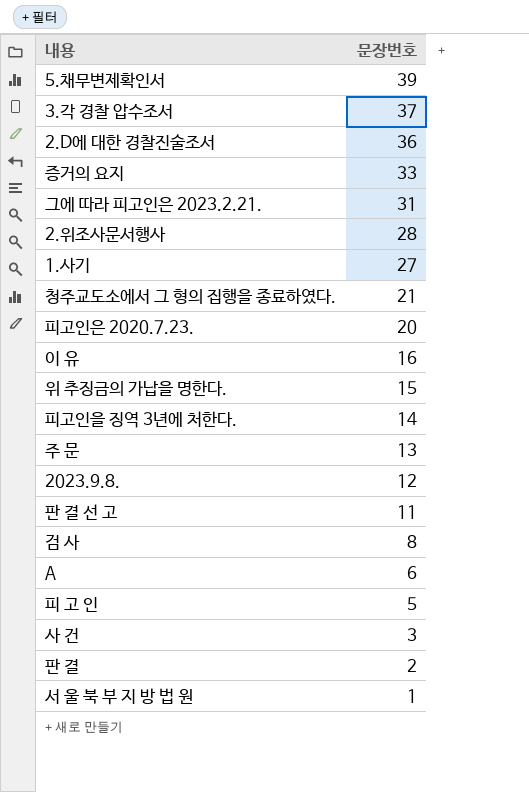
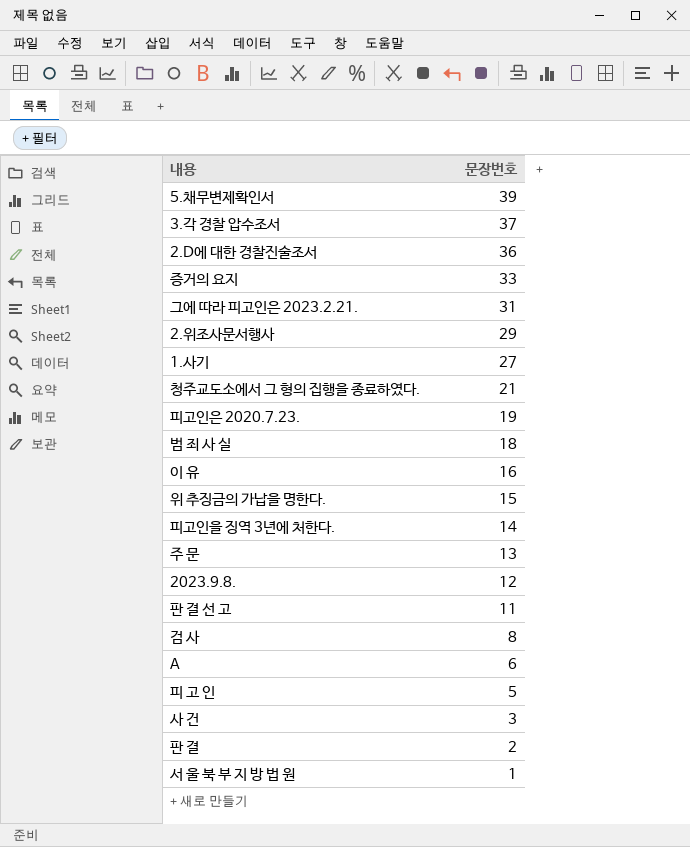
2.위조사문서행사 | 문장번호: 28 -> 29
피고인은 2020.7.23. | 문장번호: 20 -> 19
row 범 죄 사 실: none -> 18

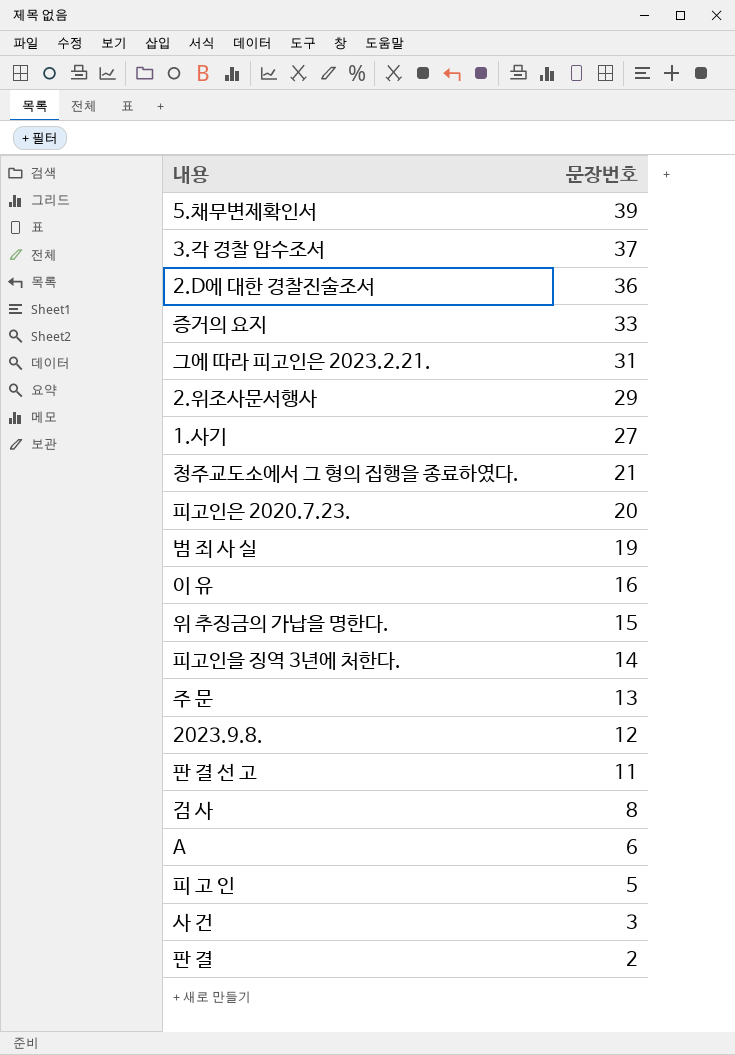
row 서 울 북 부 지 방 법 원: 1 -> none
피고인은 2020.7.23. | 문장번호: 19 -> 20
범 죄 사 실 | 문장번호: 18 -> 19

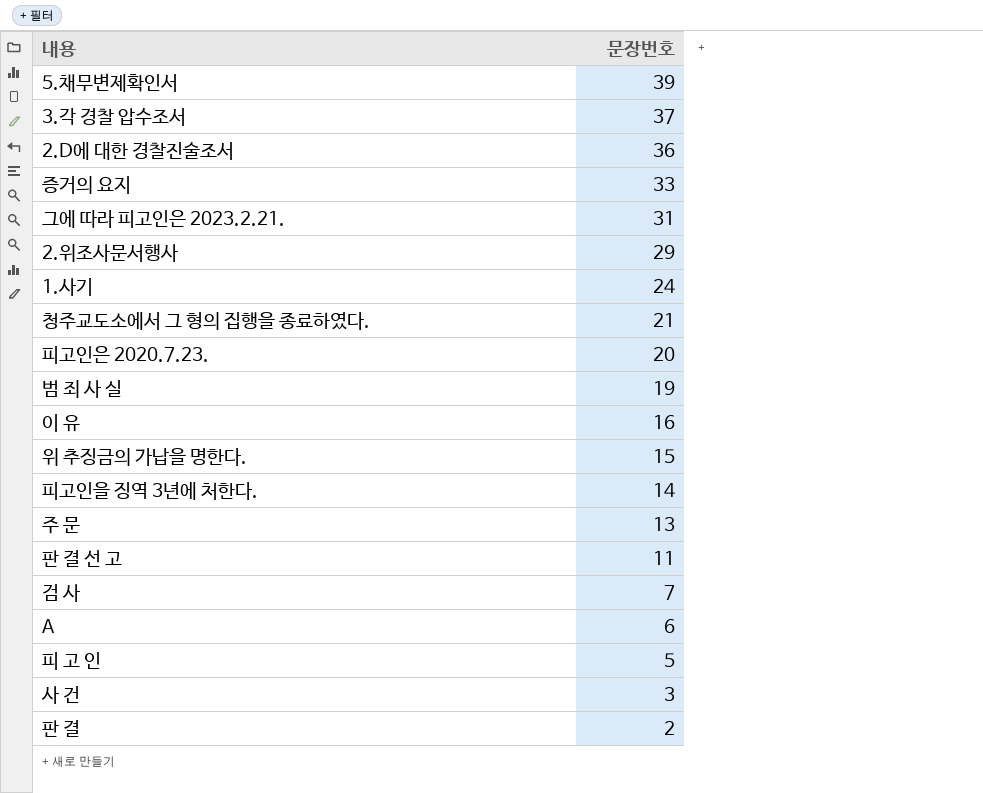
row 2023.9.8.: 12 -> none
1.사기 | 문장번호: 27 -> 24
검 사 | 문장번호: 8 -> 7

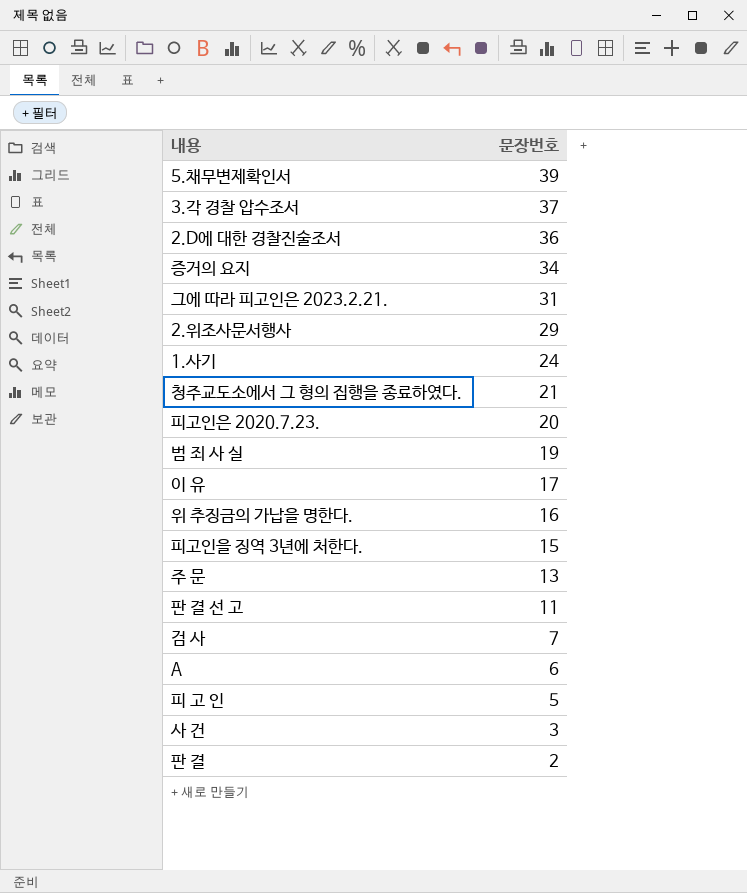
증거의 요지 | 문장번호: 33 -> 34
이 유 | 문장번호: 16 -> 17
위 추징금의 가납을 명한다. | 문장번호: 15 -> 16
피고인을 징역 3년에 처한다. | 문장번호: 14 -> 15

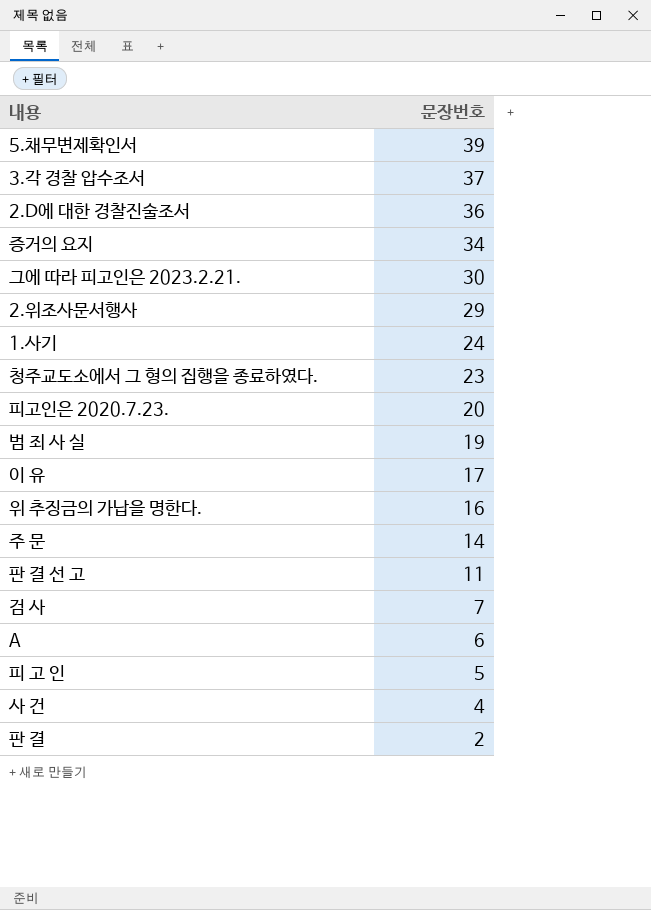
row 피고인을 징역 3년에 처한다.: 15 -> none
그에 따라 피고인은 2023.2.21. | 문장번호: 31 -> 30
청주교도소에서 그 형의 집행을 종료하였다. | 문장번호: 21 -> 23
주 문 | 문장번호: 13 -> 14
사 건 | 문장번호: 3 -> 4

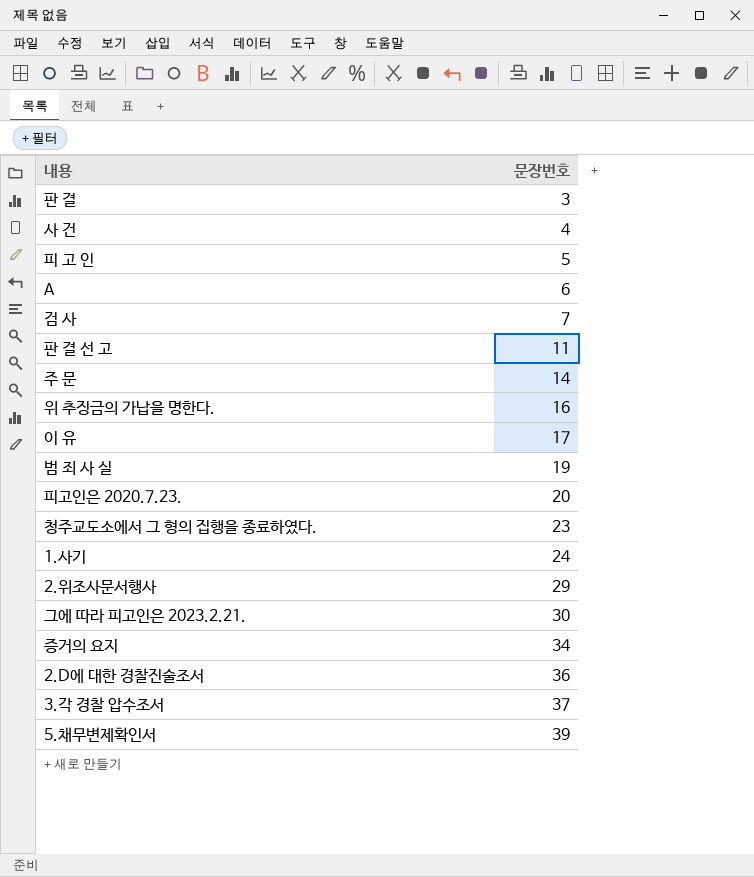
row order: 문장번호 descending -> 문장번호 ascending
판 결 | 문장번호: 2 -> 3

